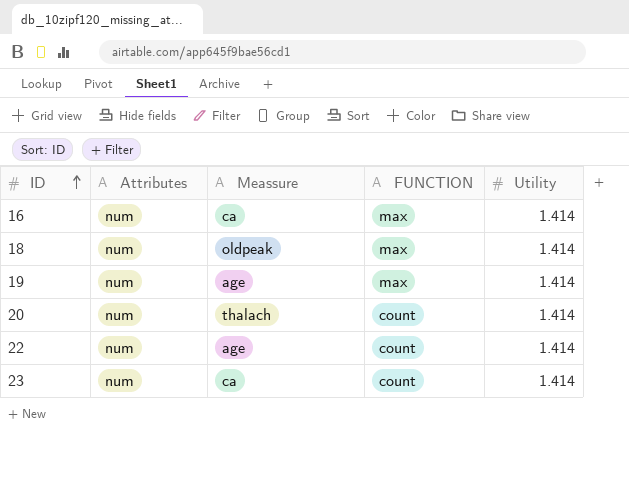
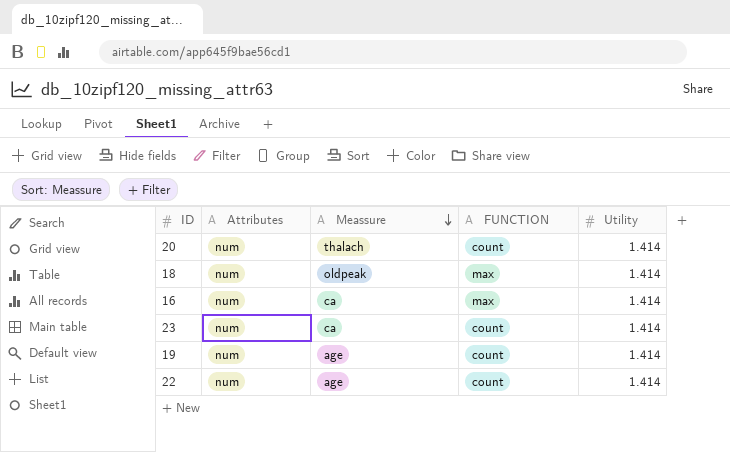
row order: ID ascending -> Meassure descending
19 | FUNCTION: max -> count

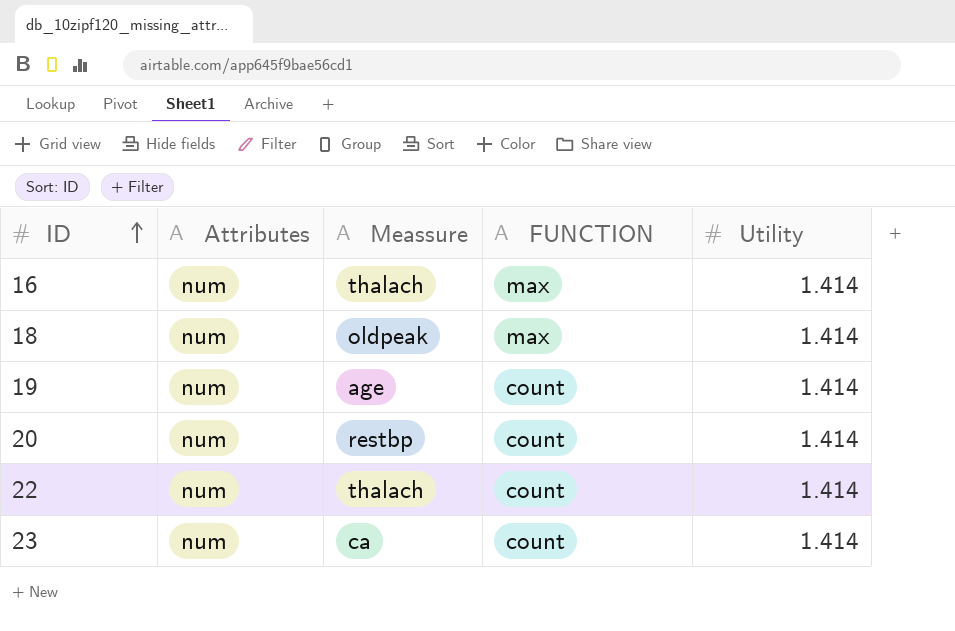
row order: Meassure descending -> ID ascending
16 | Meassure: ca -> thalach
20 | Meassure: thalach -> restbp
22 | Meassure: age -> thalach

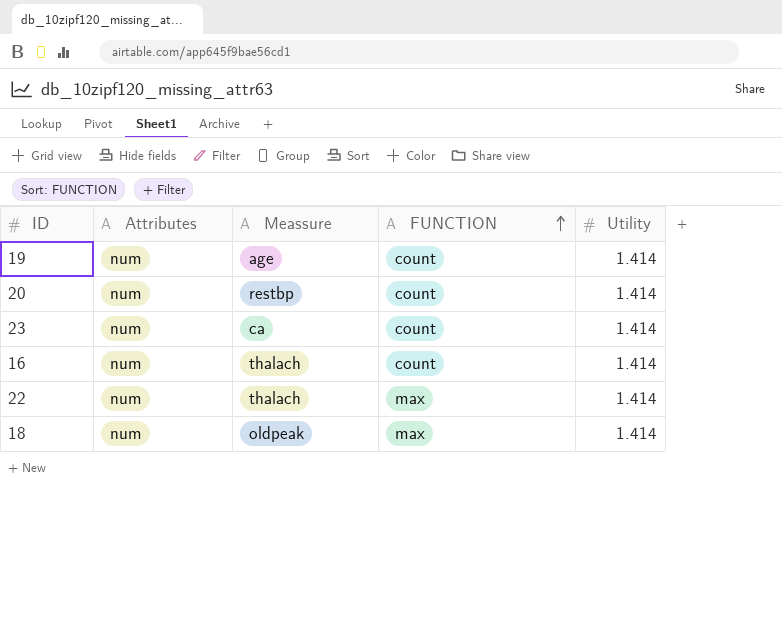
row order: ID ascending -> FUNCTION ascending
16 | FUNCTION: max -> count
22 | FUNCTION: count -> max

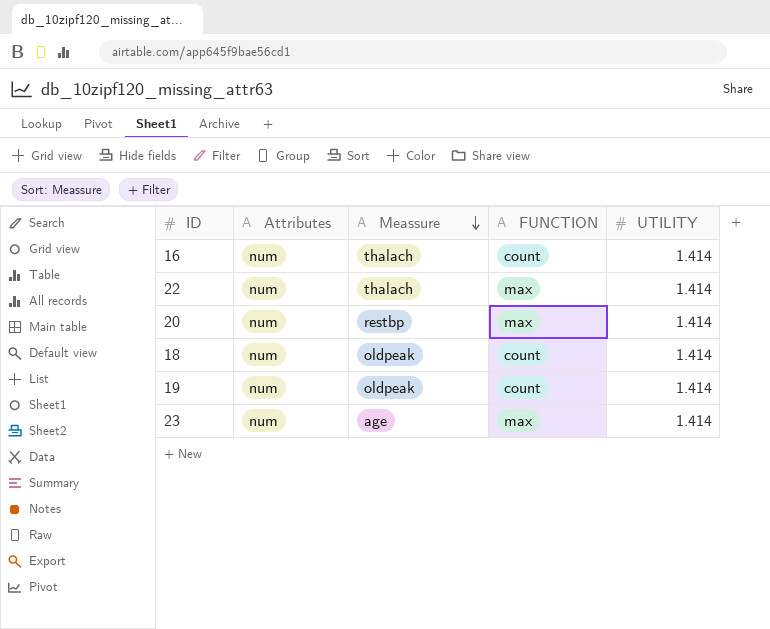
row order: FUNCTION ascending -> Meassure descending
column name: Utility -> UTILITY
20 | FUNCTION: count -> max
18 | FUNCTION: max -> count
19 | Meassure: age -> oldpeak
23 | Meassure: ca -> age
23 | FUNCTION: count -> max

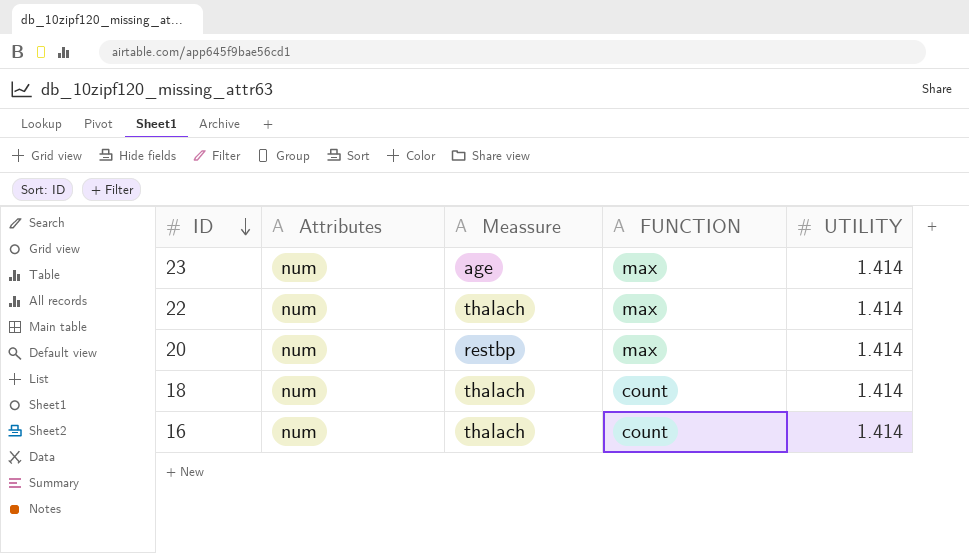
row order: Meassure descending -> ID descending
row 19: num | oldpeak | count | 1.414 -> none
18 | Meassure: oldpeak -> thalach

